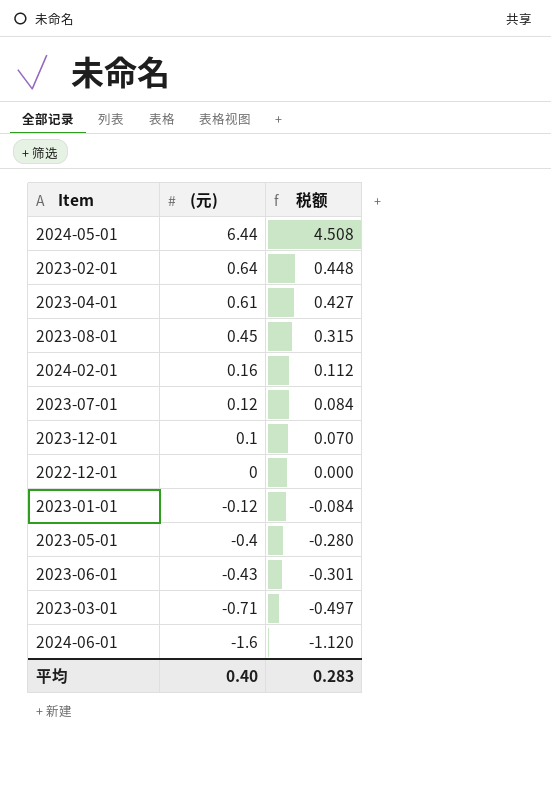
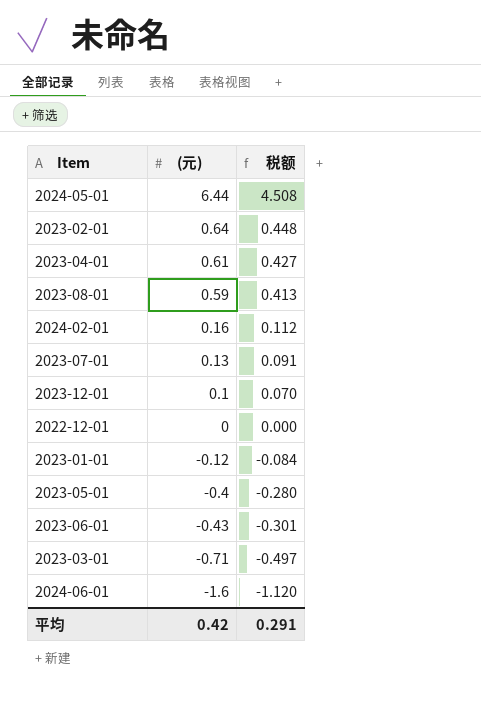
2023-08-01 | (元): 0.45 -> 0.59
2023-08-01 | 税额: 0.315 -> 0.413
2023-07-01 | (元): 0.12 -> 0.13
2023-07-01 | 税额: 0.084 -> 0.091
平均 | (元): 0.40 -> 0.42
平均 | 税额: 0.283 -> 0.291

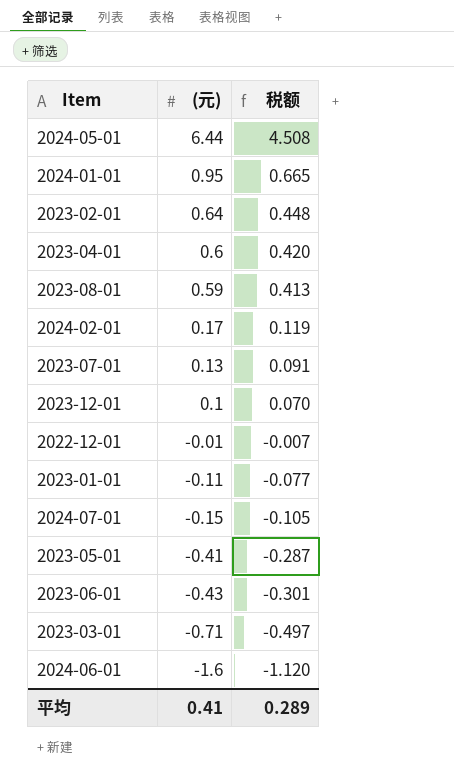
row 2024-01-01: none -> 0.95 | 0.665
2023-04-01 | (元): 0.61 -> 0.6
2023-04-01 | 税额: 0.427 -> 0.420
2024-02-01 | (元): 0.16 -> 0.17
2024-02-01 | 税额: 0.112 -> 0.119
2022-12-01 | (元): 0 -> -0.01
2022-12-01 | 税额: 0.000 -> -0.007
2023-01-01 | (元): -0.12 -> -0.11
2023-01-01 | 税额: -0.084 -> -0.077
row 2024-07-01: none -> -0.15 | -0.105
2023-05-01 | (元): -0.4 -> -0.41
2023-05-01 | 税额: -0.280 -> -0.287
平均 | (元): 0.42 -> 0.41
平均 | 税额: 0.291 -> 0.289

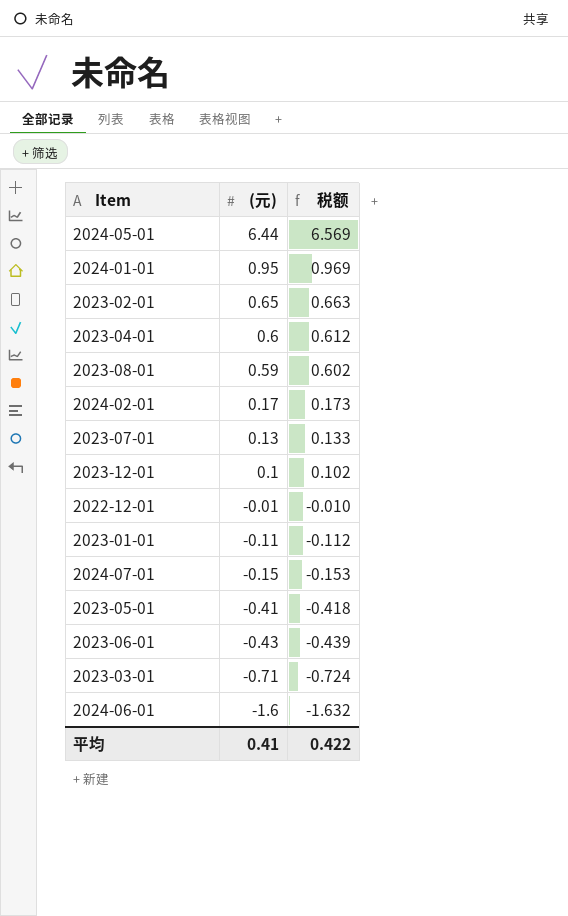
column 税额 | formula: [(元)] * 0.7 -> [(元)] * 1.02
2023-02-01 | (元): 0.64 -> 0.65
平均 | 税额: 0.289 -> 0.422

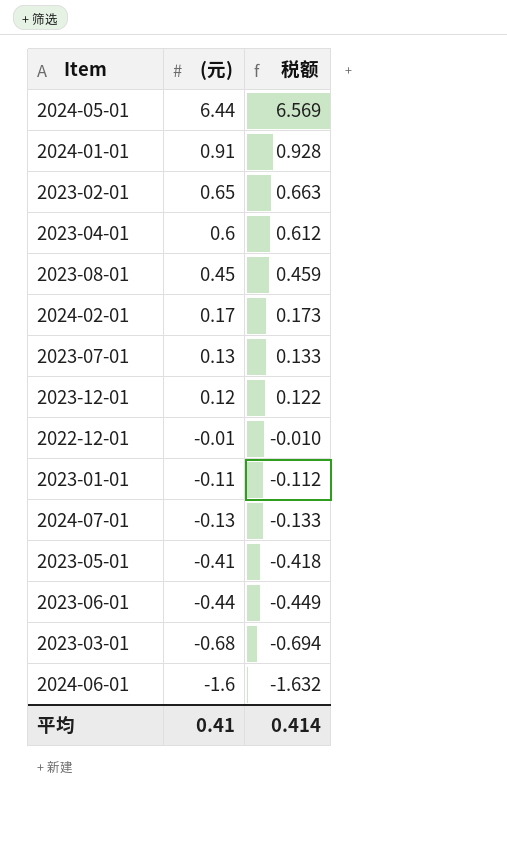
2024-01-01 | (元): 0.95 -> 0.91
2024-01-01 | 税额: 0.969 -> 0.928
2023-08-01 | (元): 0.59 -> 0.45
2023-08-01 | 税额: 0.602 -> 0.459
2023-12-01 | (元): 0.1 -> 0.12
2023-12-01 | 税额: 0.102 -> 0.122
2024-07-01 | (元): -0.15 -> -0.13
2024-07-01 | 税额: -0.153 -> -0.133
2023-06-01 | (元): -0.43 -> -0.44
2023-06-01 | 税额: -0.439 -> -0.449
2023-03-01 | (元): -0.71 -> -0.68
2023-03-01 | 税额: -0.724 -> -0.694
平均 | 税额: 0.422 -> 0.414

